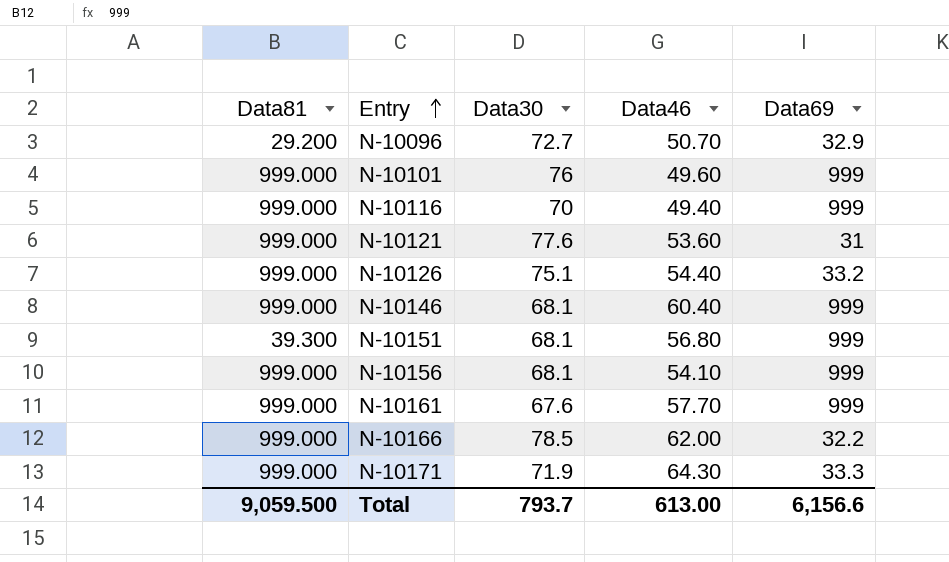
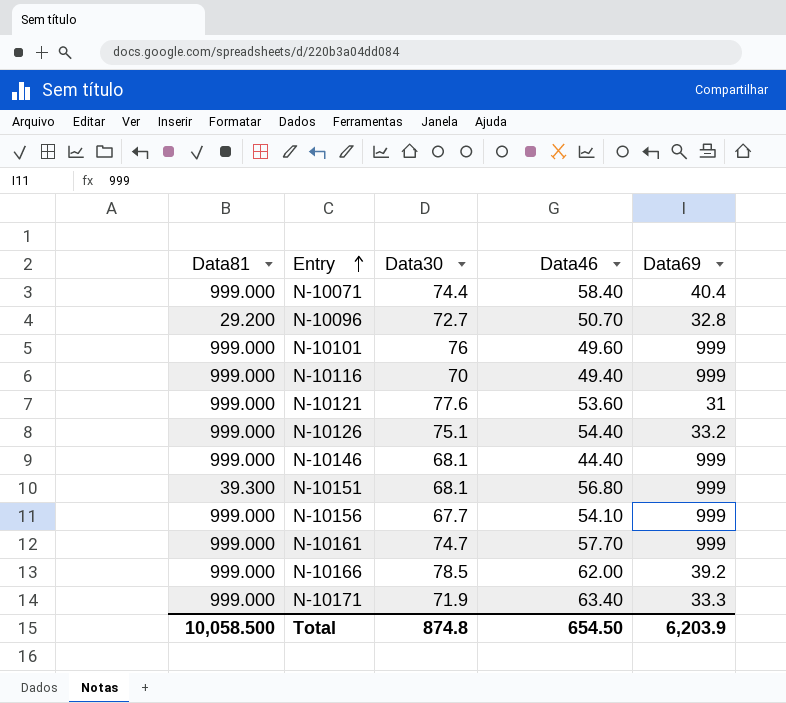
row N-10071: none -> 999.000 | 74.4 | 58.40 | 40.4
N-10096 | Data69: 32.9 -> 32.8
N-10146 | Data46: 60.40 -> 44.40
N-10156 | Data30: 68.1 -> 67.7
N-10161 | Data30: 67.6 -> 74.7
N-10166 | Data69: 32.2 -> 39.2
N-10171 | Data46: 64.30 -> 63.40
Total | Data81: 9,059.500 -> 10,058.500
Total | Data30: 793.7 -> 874.8
Total | Data46: 613.00 -> 654.50
Total | Data69: 6,156.6 -> 6,203.9

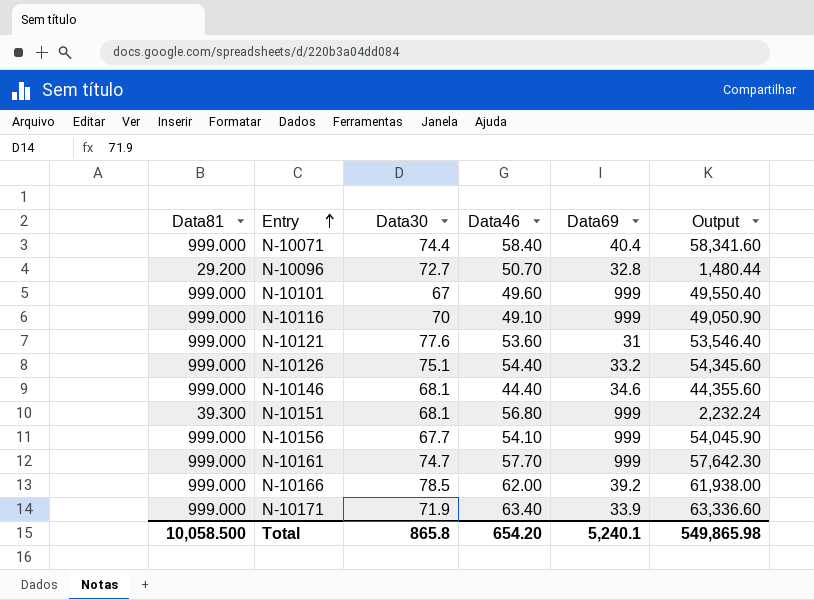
column Output | formula: none -> [Data81] * [Data46]
N-10101 | Data30: 76 -> 67
N-10116 | Data46: 49.40 -> 49.10
N-10146 | Data69: 999 -> 34.6
N-10171 | Data69: 33.3 -> 33.9
Total | Data30: 874.8 -> 865.8
Total | Data46: 654.50 -> 654.20
Total | Data69: 6,203.9 -> 5,240.1

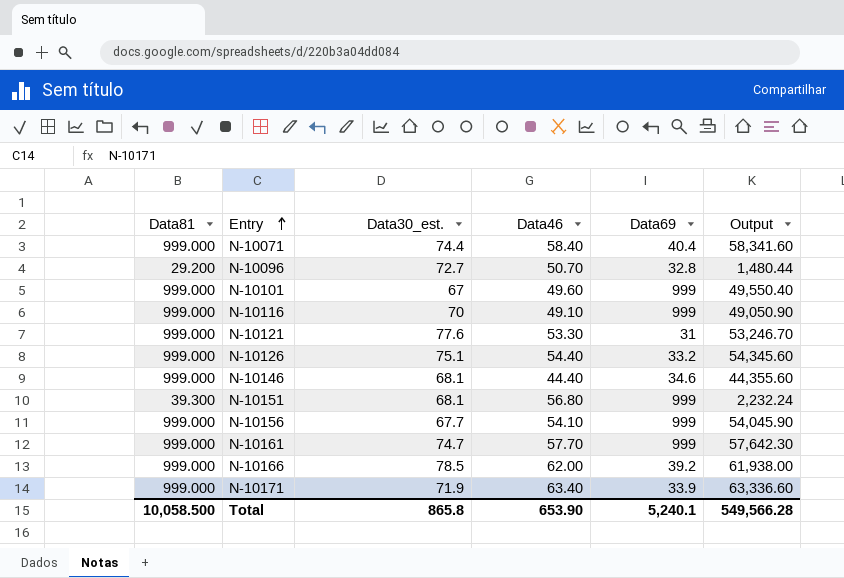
column name: Data30 -> Data30_est.
N-10121 | Data46: 53.60 -> 53.30
N-10121 | Output: 53,546.40 -> 53,246.70
Total | Data46: 654.20 -> 653.90
Total | Output: 549,865.98 -> 549,566.28

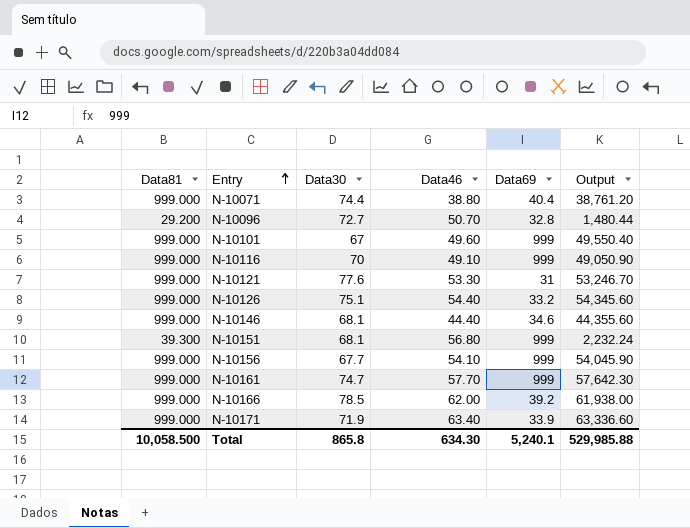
column name: Data30_est. -> Data30
N-10071 | Data46: 58.40 -> 38.80
N-10071 | Output: 58,341.60 -> 38,761.20
Total | Data46: 653.90 -> 634.30
Total | Output: 549,566.28 -> 529,985.88

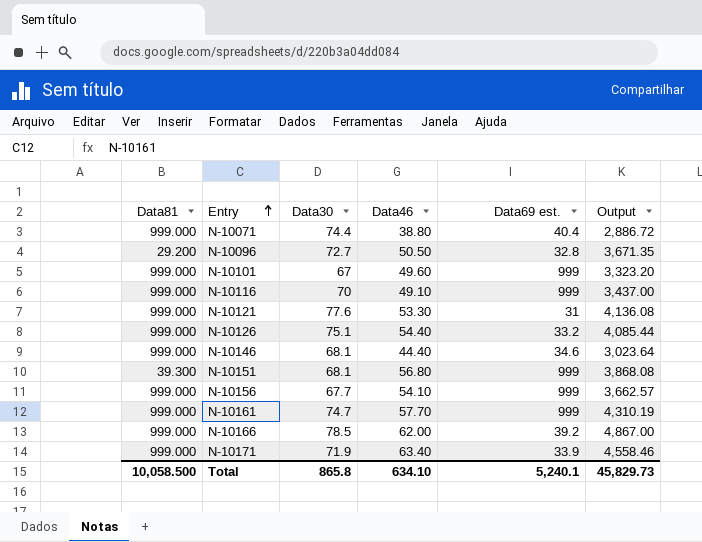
column name: Data69 -> Data69 est.
column Output | formula: [Data81] * [Data46] -> [Data30] * [Data46]
N-10096 | Data46: 50.70 -> 50.50
Total | Data46: 634.30 -> 634.10
Total | Output: 529,985.88 -> 45,829.73

